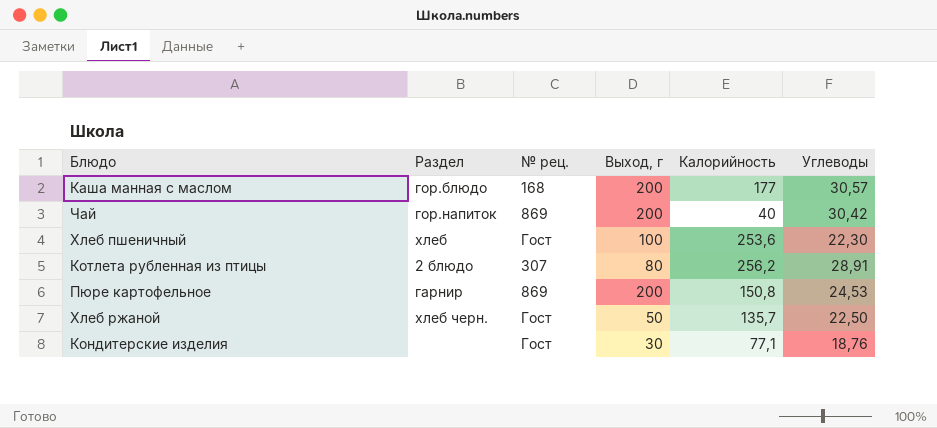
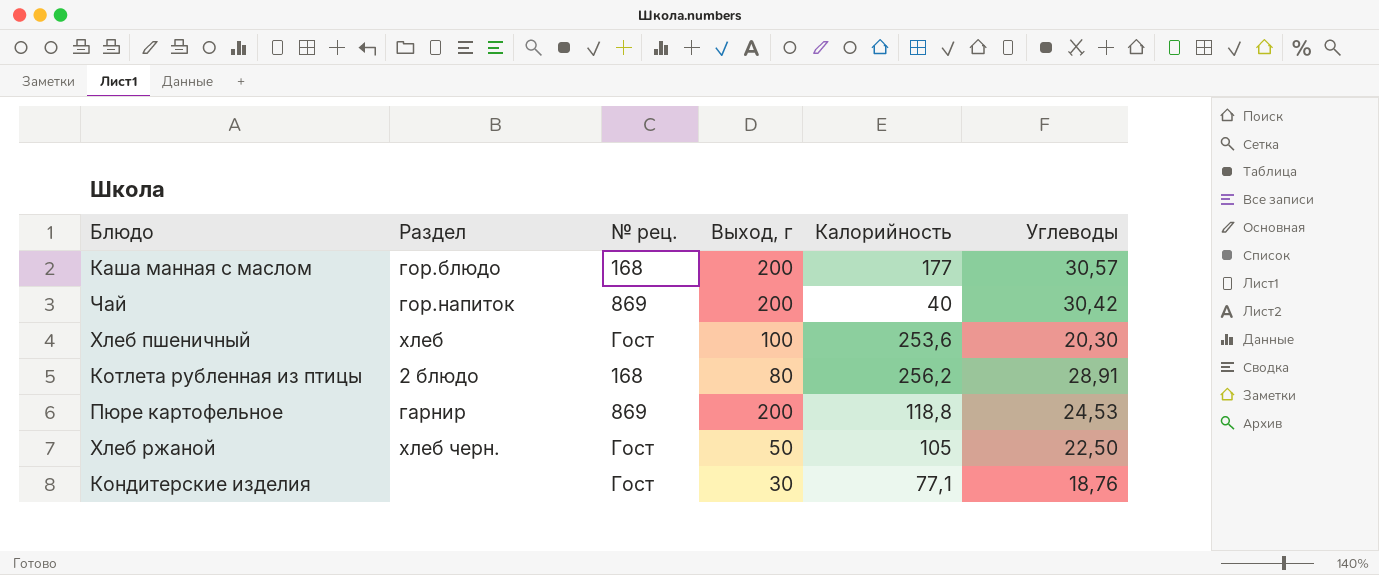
Хлеб пшеничный | Углеводы: 22,30 -> 20,30
Котлета рубленная из птицы | № рец.: 307 -> 168
Пюре картофельное | Калорийность: 150,8 -> 118,8
Хлеб ржаной | Калорийность: 135,7 -> 105

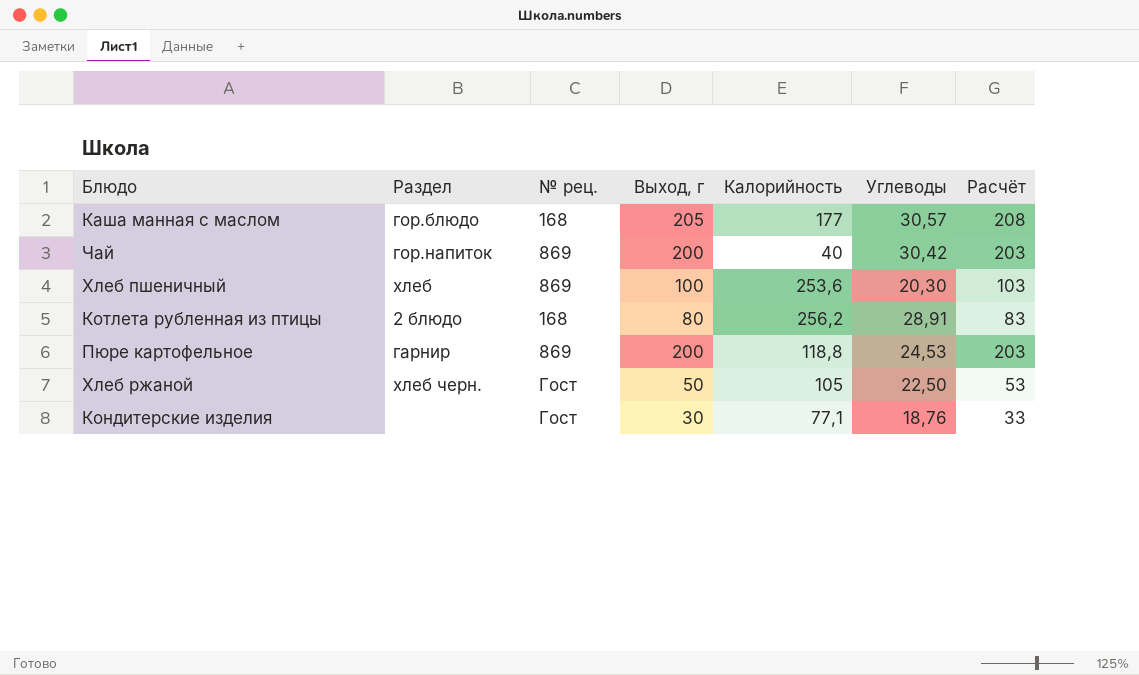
column Расчёт | formula: none -> [Выход, г] + 3
Каша манная с маслом | Выход, г: 200 -> 205
Хлеб пшеничный | № рец.: Гост -> 869

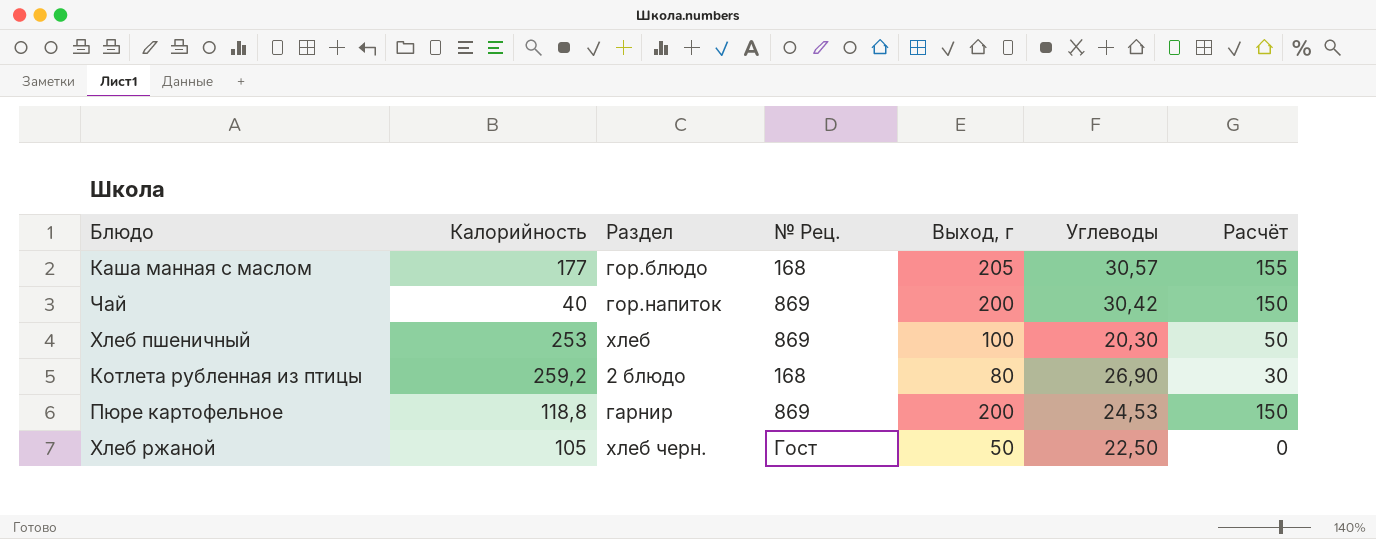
column Калорийность | position: 5 -> 2
column name: № рец. -> № Рец.
column Расчёт | formula: [Выход, г] + 3 -> [Выход, г] - 50
row Кондитерские изделия: none | Гост | 30 | 77,1 | 18,76 | 33 -> none
Хлеб пшеничный | Калорийность: 253,6 -> 253
Котлета рубленная из птицы | Калорийность: 256,2 -> 259,2
Котлета рубленная из птицы | Углеводы: 28,91 -> 26,90

